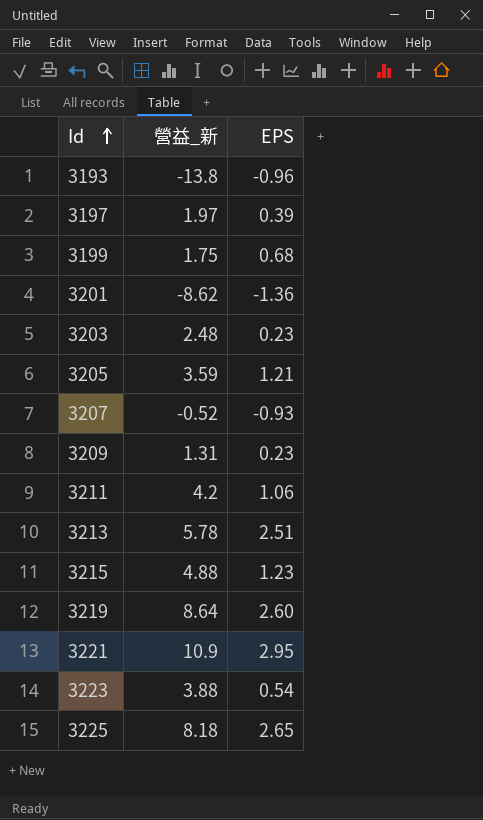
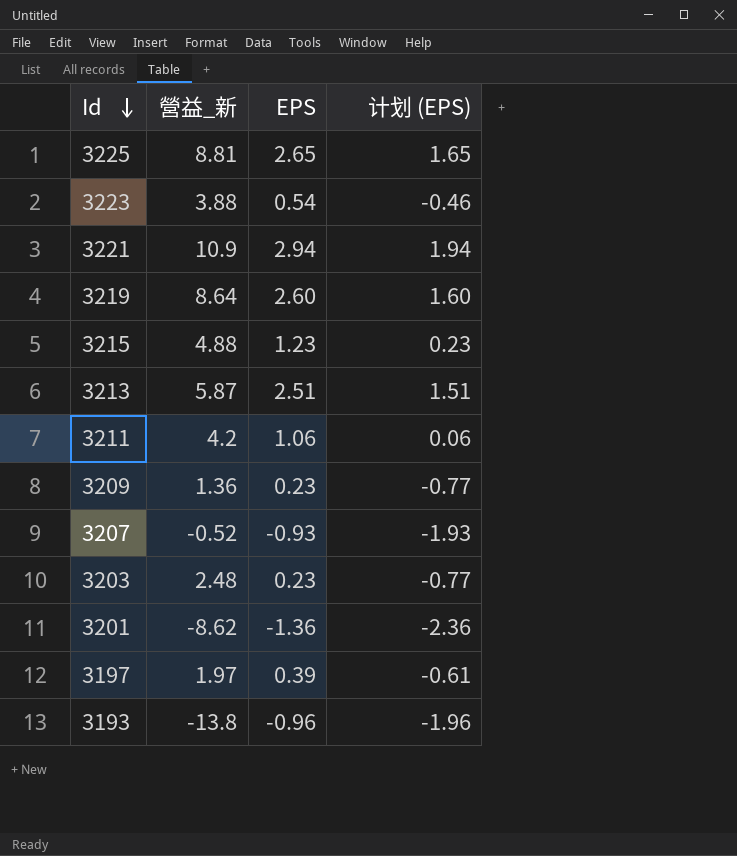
row order: Id ascending -> Id descending
column 计划 (EPS) | formula: none -> [EPS] - 1
row 3199: 1.75 | 0.68 -> none
row 3205: 3.59 | 1.21 -> none
3225 | 營益_新: 8.18 -> 8.81
3221 | EPS: 2.95 -> 2.94
3213 | 營益_新: 5.78 -> 5.87
3209 | 營益_新: 1.31 -> 1.36

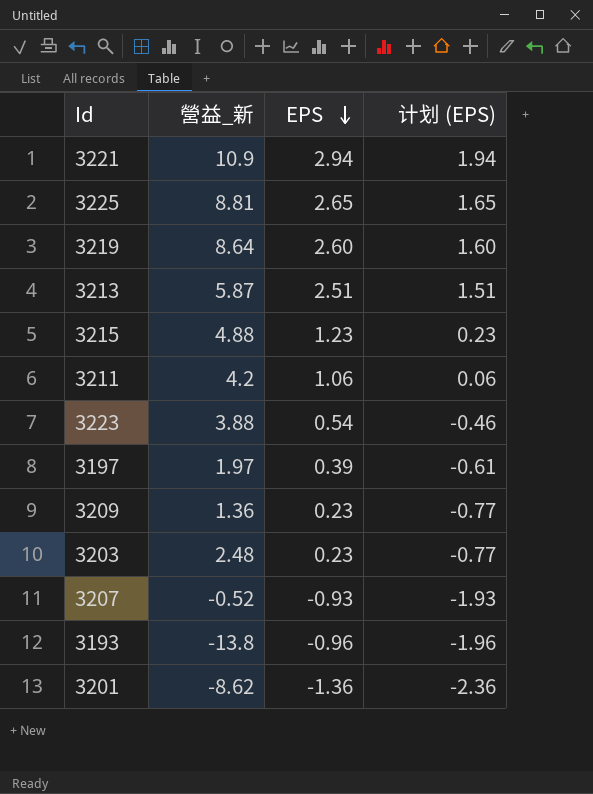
row order: Id descending -> EPS descending

